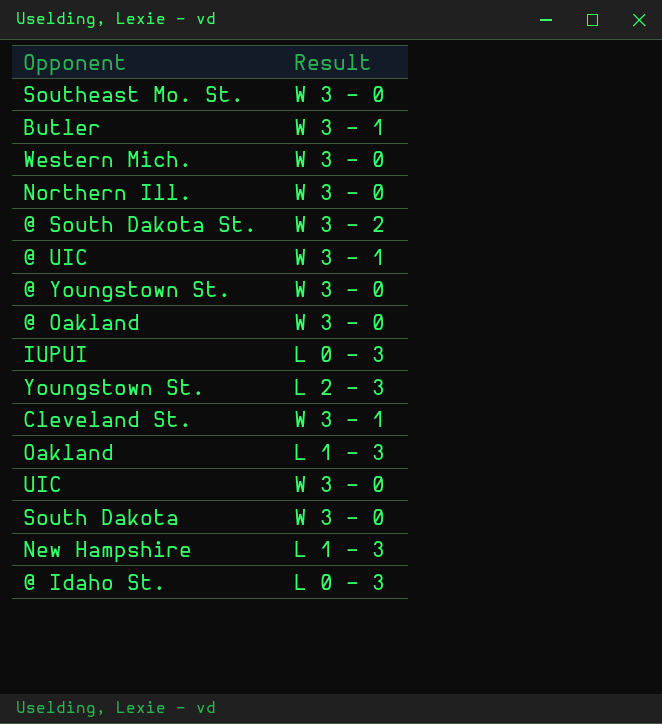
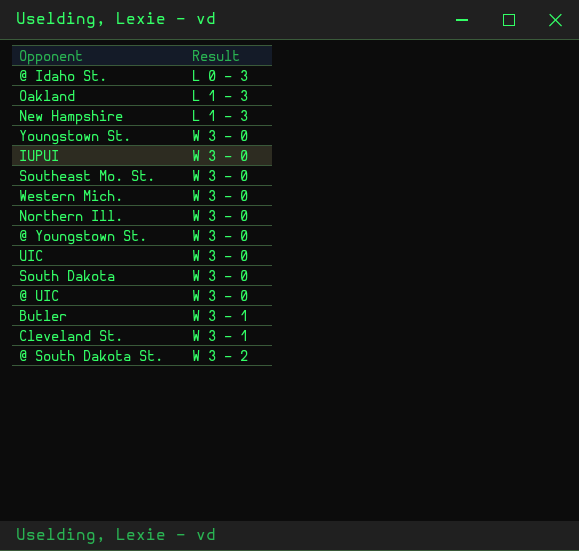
row order: none -> Result ascending
row @ Oakland: W 3 - 0 -> none
Youngstown St. | Result: L 2 - 3 -> W 3 - 0
IUPUI | Result: L 0 - 3 -> W 3 - 0
@ UIC | Result: W 3 - 1 -> W 3 - 0

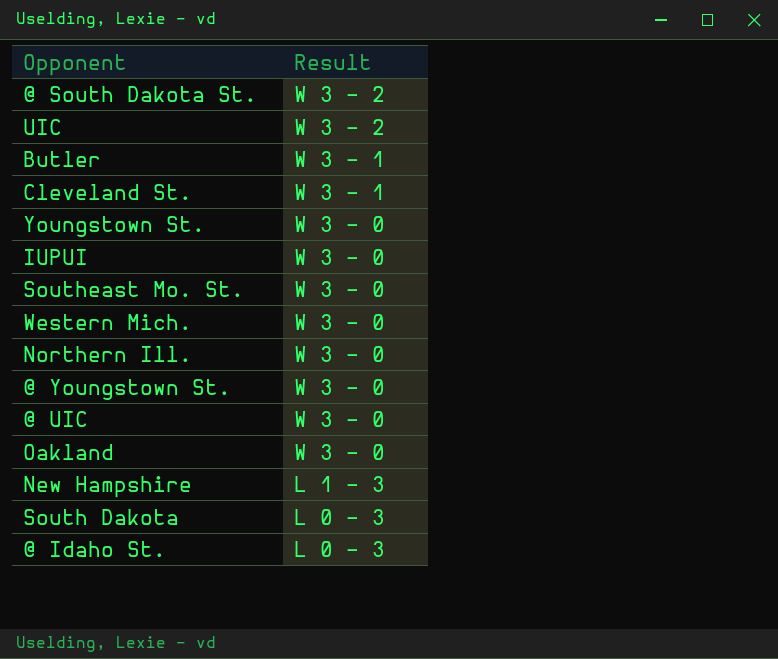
row order: Result ascending -> Result descending
UIC | Result: W 3 - 0 -> W 3 - 2
Oakland | Result: L 1 - 3 -> W 3 - 0
South Dakota | Result: W 3 - 0 -> L 0 - 3

